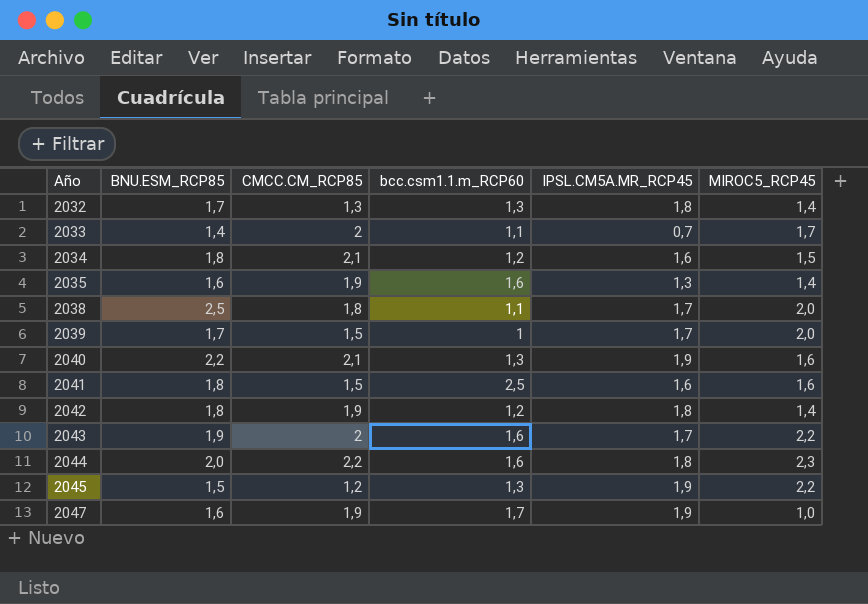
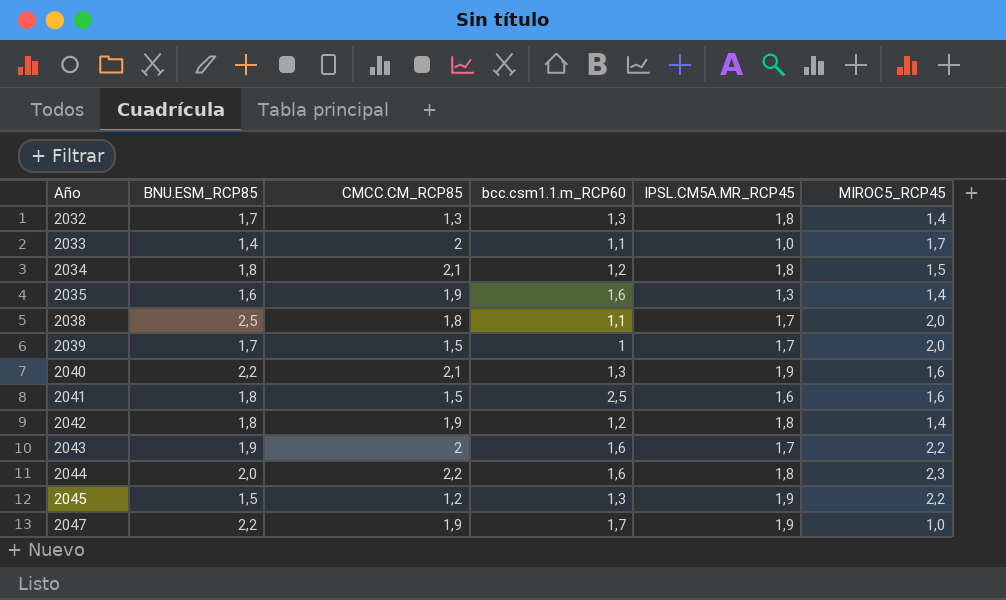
2033 | IPSL.CM5A.MR_RCP45: 0,7 -> 1,0
2034 | IPSL.CM5A.MR_RCP45: 1,6 -> 1,8
2047 | BNU.ESM_RCP85: 1,6 -> 2,2

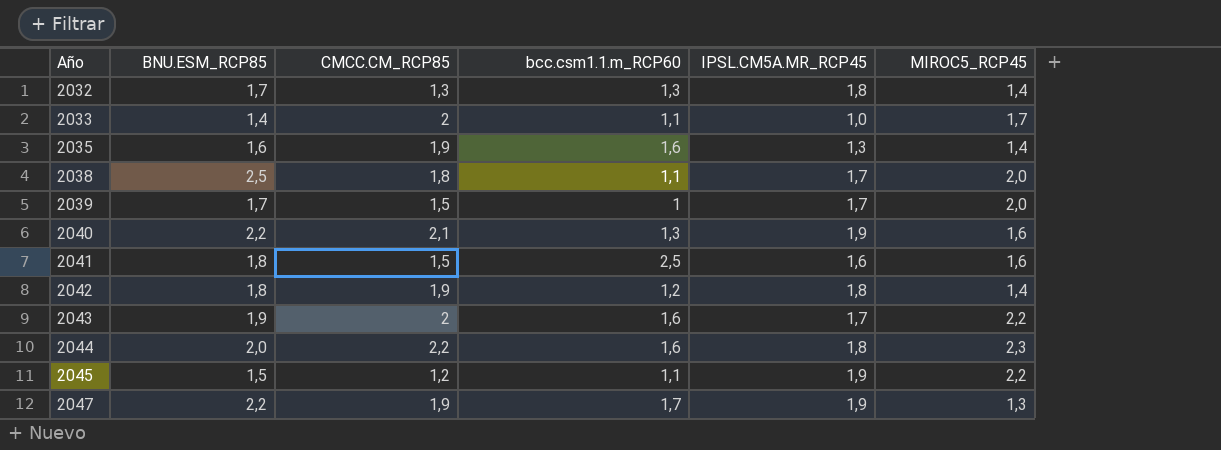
row 2034: 1,8 | 2,1 | 1,2 | 1,8 | 1,5 -> none
2045 | bcc.csm1.1.m_RCP60: 1,3 -> 1,1
2047 | MIROC5_RCP45: 1,0 -> 1,3

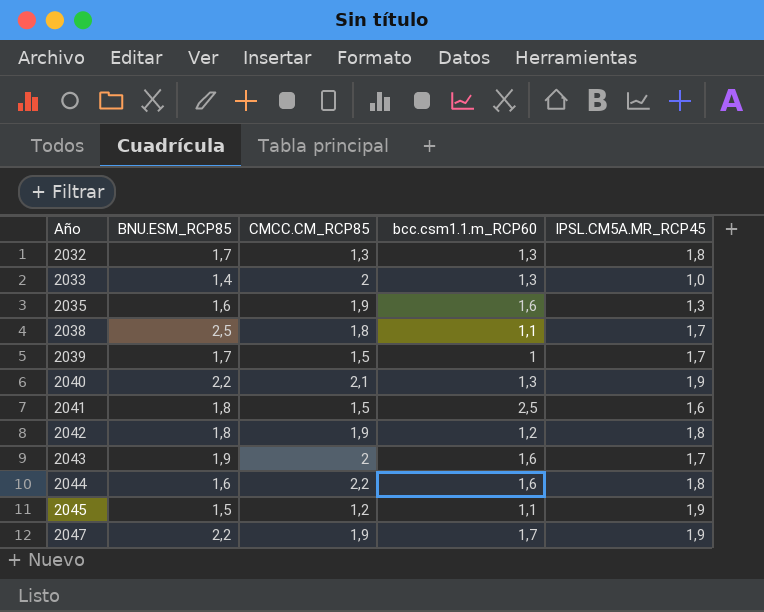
column MIROC5_RCP45 | position: 6 -> none
2033 | bcc.csm1.1.m_RCP60: 1,1 -> 1,3
2044 | BNU.ESM_RCP85: 2,0 -> 1,6

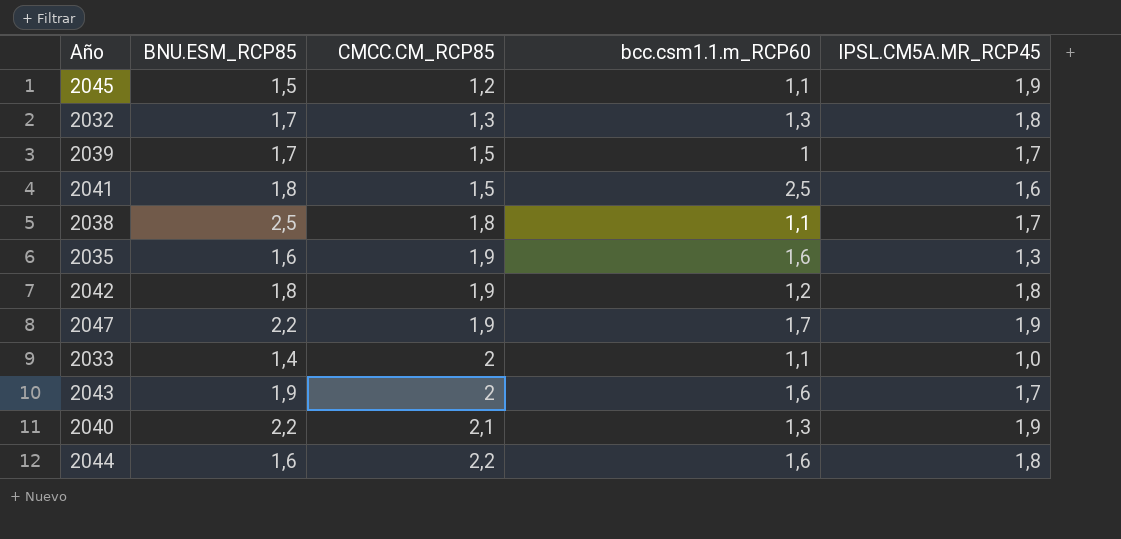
row order: Año ascending -> CMCC.CM_RCP85 ascending
2033 | bcc.csm1.1.m_RCP60: 1,3 -> 1,1

